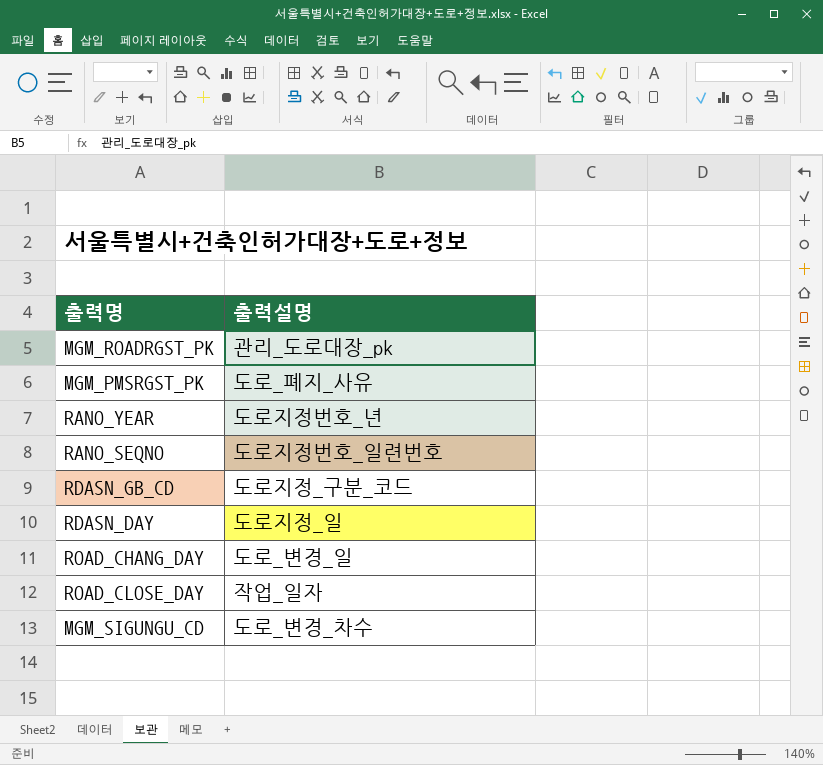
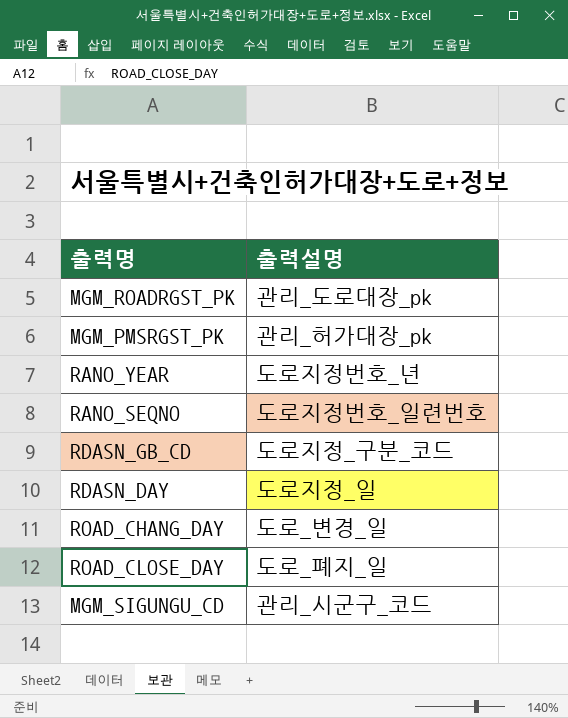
MGM_PMSRGST_PK | 출력설명: 도로_폐지_사유 -> 관리_허가대장_pk
ROAD_CLOSE_DAY | 출력설명: 작업_일자 -> 도로_폐지_일
MGM_SIGUNGU_CD | 출력설명: 도로_변경_차수 -> 관리_시군구_코드

